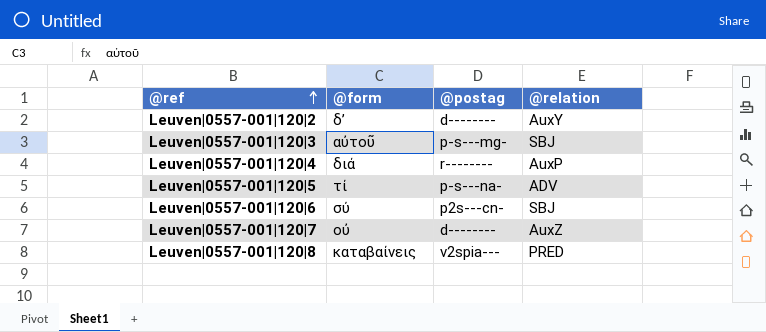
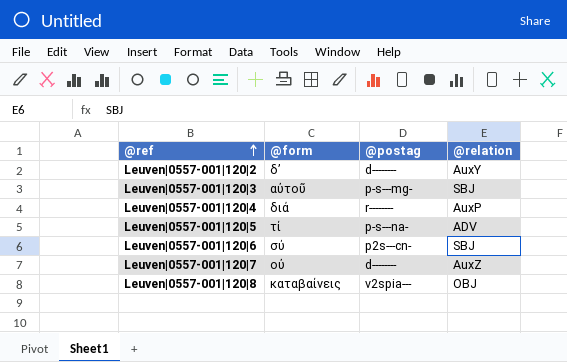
Leuven|0557-001|120|8 | @relation: PRED -> OBJ

